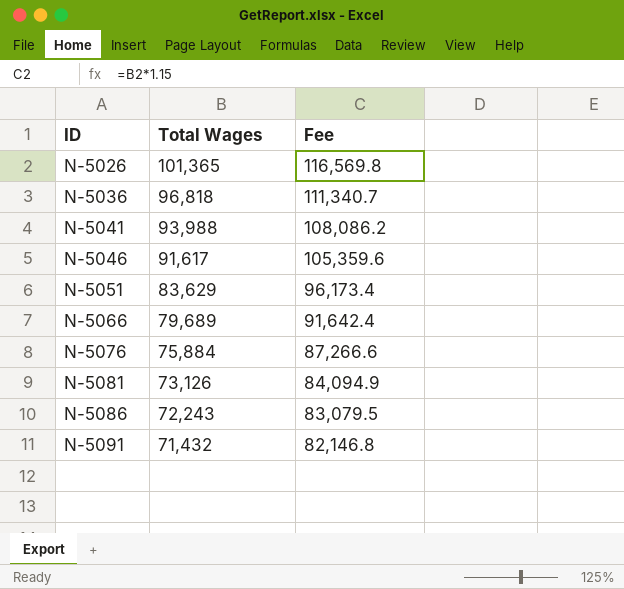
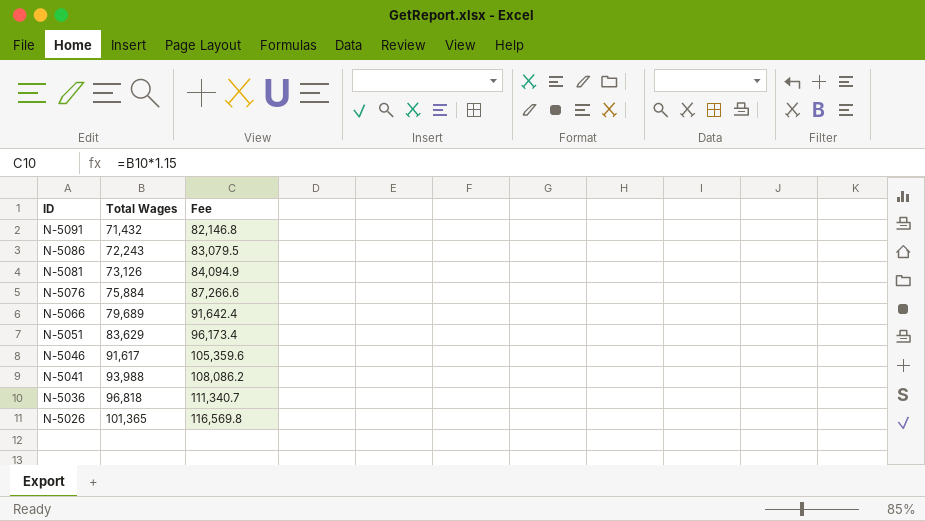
row order: ID ascending -> ID descending

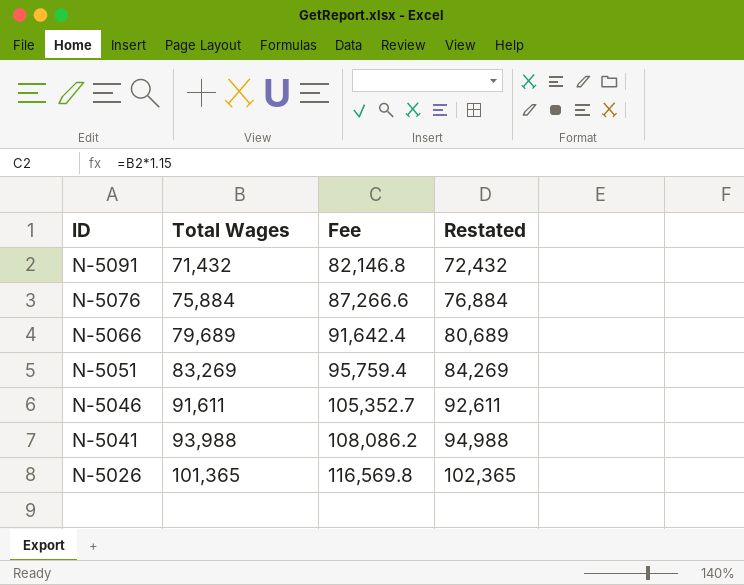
column Restated | formula: none -> [Total Wages] + 1000
row N-5086: 72,243 | 83,079.5 -> none
row N-5081: 73,126 | 84,094.9 -> none
row N-5036: 96,818 | 111,340.7 -> none
N-5051 | Total Wages: 83,629 -> 83,269
N-5051 | Fee: 96,173.4 -> 95,759.4
N-5046 | Total Wages: 91,617 -> 91,611
N-5046 | Fee: 105,359.6 -> 105,352.7

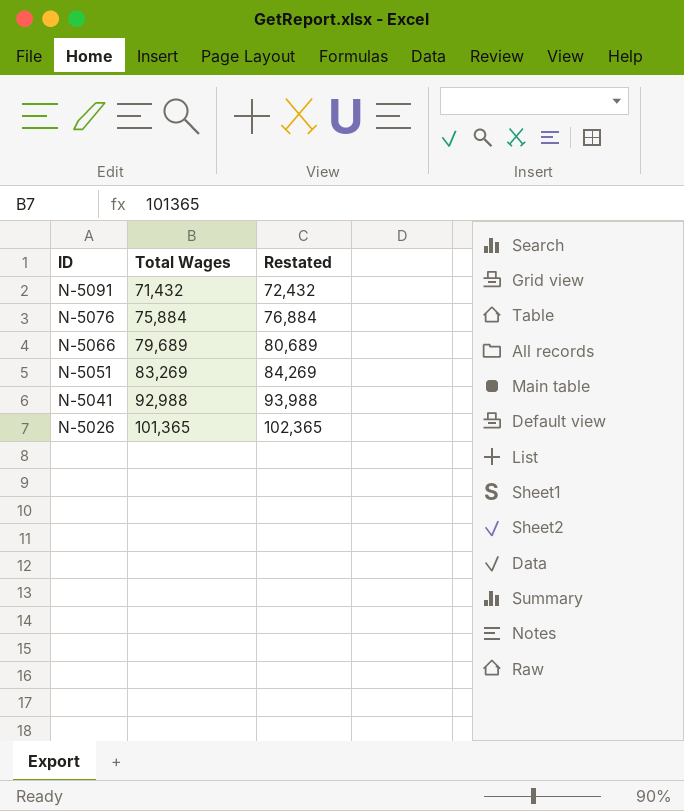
column Fee | formula: [Total Wages] * 1.15 -> none
row N-5046: 91,611 | 105,352.7 | 92,611 -> none
N-5041 | Total Wages: 93,988 -> 92,988
N-5041 | Restated: 94,988 -> 93,988

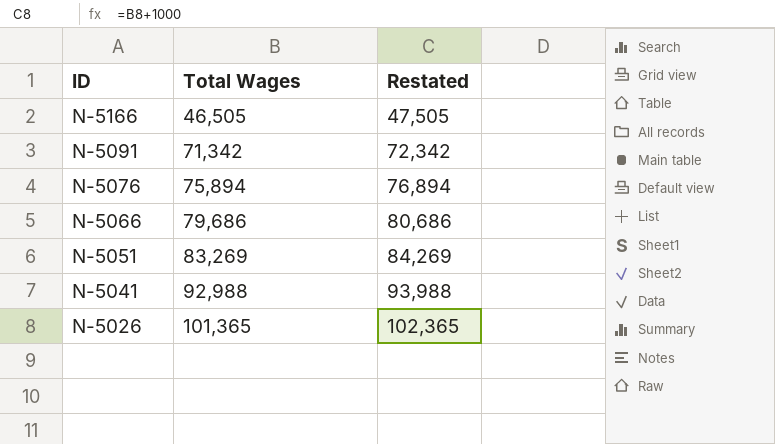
row N-5166: none -> 46,505 | 47,505
N-5091 | Total Wages: 71,432 -> 71,342
N-5091 | Restated: 72,432 -> 72,342
N-5076 | Total Wages: 75,884 -> 75,894
N-5076 | Restated: 76,884 -> 76,894
N-5066 | Total Wages: 79,689 -> 79,686
N-5066 | Restated: 80,689 -> 80,686

